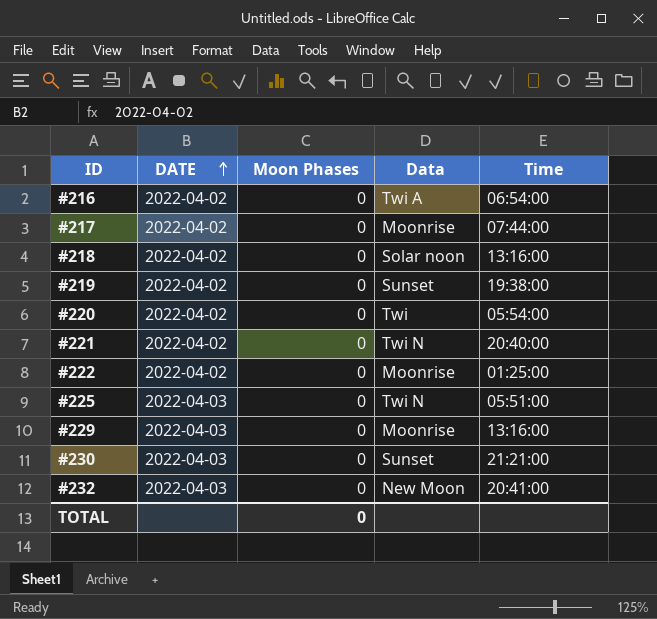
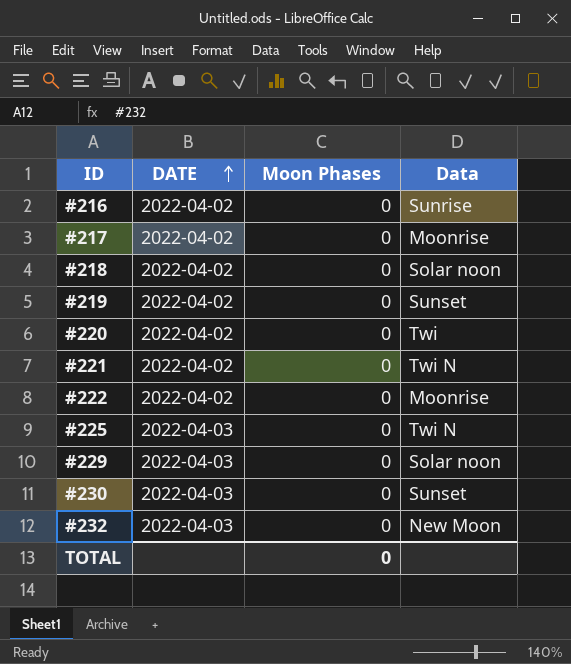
column Time | position: 5 -> none
#216 | Data: Twi A -> Sunrise
#229 | Data: Moonrise -> Solar noon

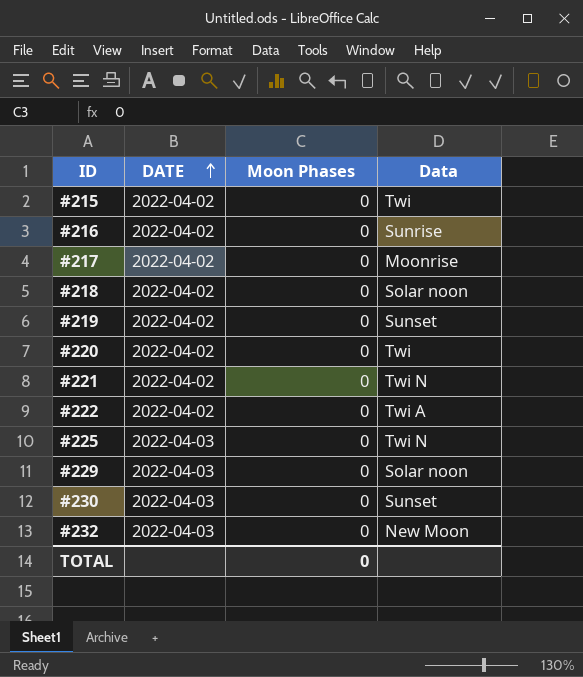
row #215: none -> 2022-04-02 | 0 | Twi
#222 | Data: Moonrise -> Twi A

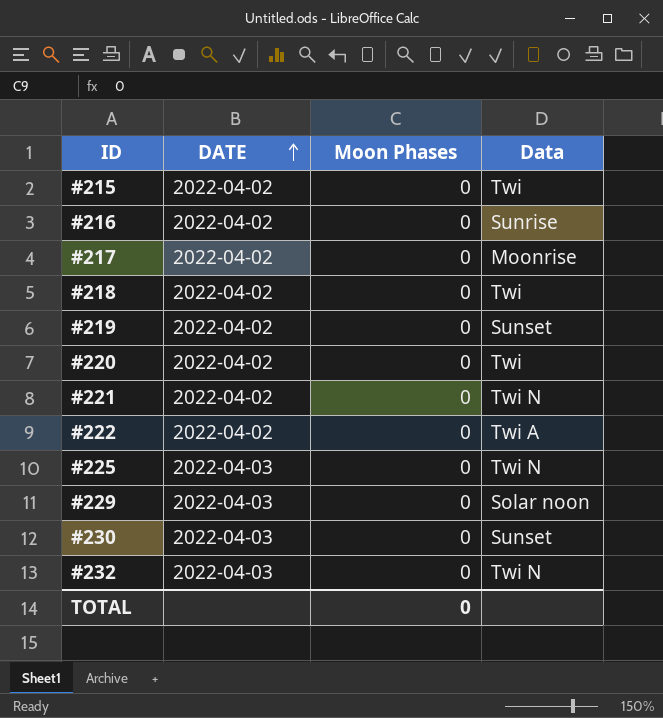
#218 | Data: Solar noon -> Twi
#232 | Data: New Moon -> Twi N

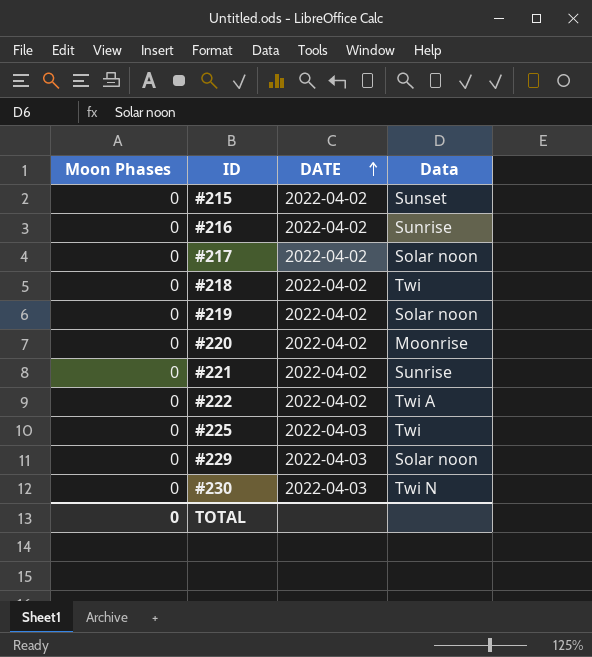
column Moon Phases | position: 3 -> 1
row #232: 2022-04-03 | 0 | Twi N -> none
#215 | Data: Twi -> Sunset
#217 | Data: Moonrise -> Solar noon
#219 | Data: Sunset -> Solar noon
#220 | Data: Twi -> Moonrise
#221 | Data: Twi N -> Sunrise
#225 | Data: Twi N -> Twi
#230 | Data: Sunset -> Twi N

